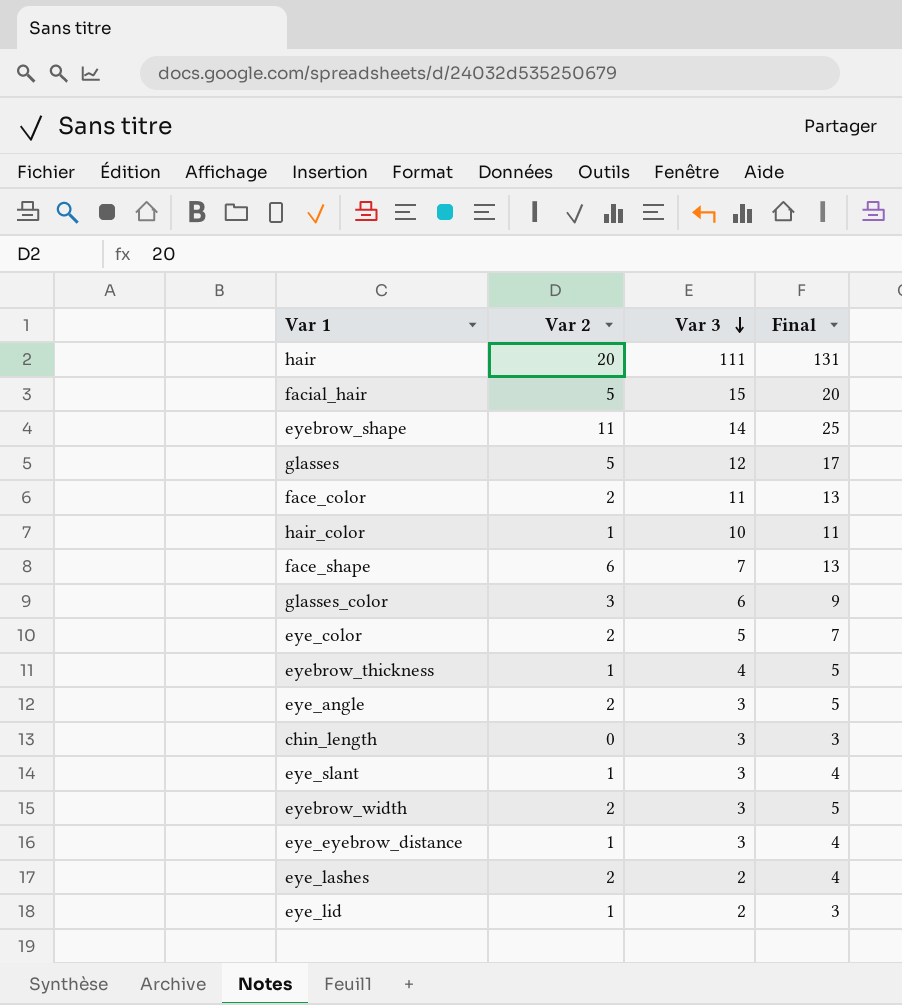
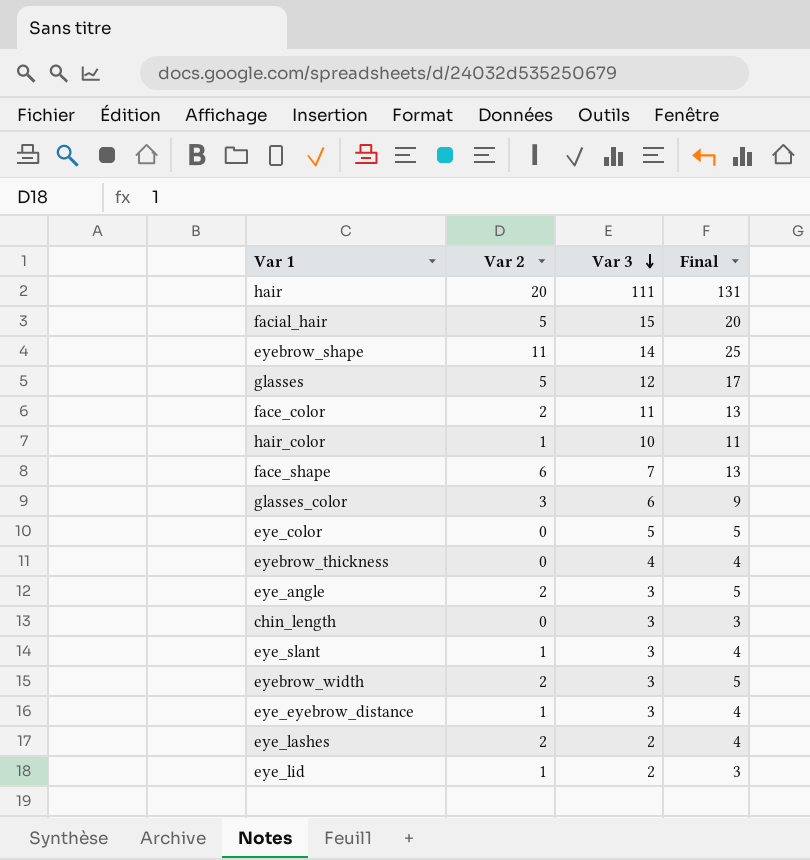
eye_color | Var 2: 2 -> 0
eye_color | Final: 7 -> 5
eyebrow_thickness | Var 2: 1 -> 0
eyebrow_thickness | Final: 5 -> 4

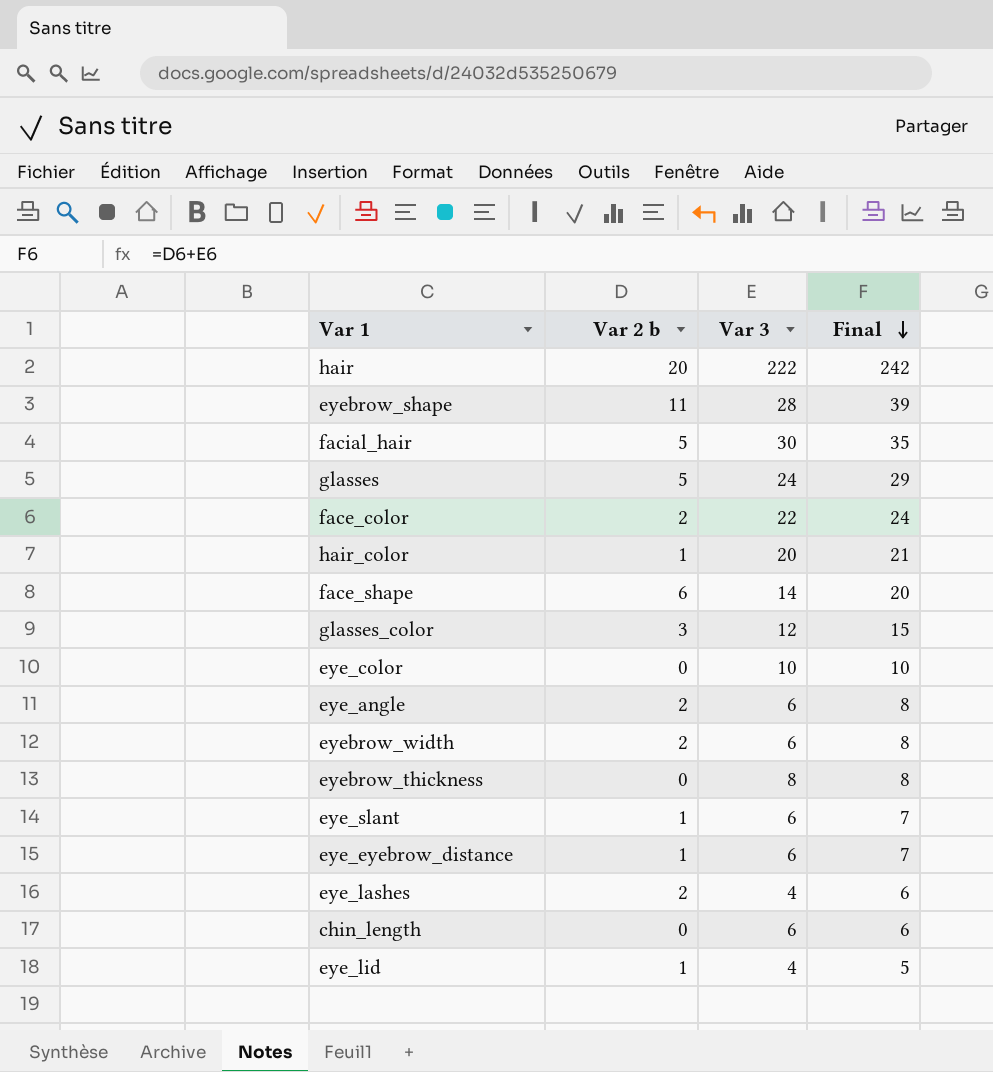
row order: Var 3 descending -> Final descending
column name: Var 2 -> Var 2 b
hair | Var 3: 111 -> 222
hair | Final: 131 -> 242
eyebrow_shape | Var 3: 14 -> 28
eyebrow_shape | Final: 25 -> 39
facial_hair | Var 3: 15 -> 30
facial_hair | Final: 20 -> 35
glasses | Var 3: 12 -> 24
glasses | Final: 17 -> 29
face_color | Var 3: 11 -> 22
face_color | Final: 13 -> 24
hair_color | Var 3: 10 -> 20
hair_color | Final: 11 -> 21
face_shape | Var 3: 7 -> 14
face_shape | Final: 13 -> 20
glasses_color | Var 3: 6 -> 12
glasses_color | Final: 9 -> 15
eye_color | Var 3: 5 -> 10
eye_color | Final: 5 -> 10
eye_angle | Var 3: 3 -> 6
eye_angle | Final: 5 -> 8
eyebrow_width | Var 3: 3 -> 6
eyebrow_width | Final: 5 -> 8
eyebrow_thickness | Var 3: 4 -> 8
eyebrow_thickness | Final: 4 -> 8
eye_slant | Var 3: 3 -> 6
eye_slant | Final: 4 -> 7
eye_eyebrow_distance | Var 3: 3 -> 6
eye_eyebrow_distance | Final: 4 -> 7
eye_lashes | Var 3: 2 -> 4
eye_lashes | Final: 4 -> 6
chin_length | Var 3: 3 -> 6
chin_length | Final: 3 -> 6
eye_lid | Var 3: 2 -> 4
eye_lid | Final: 3 -> 5

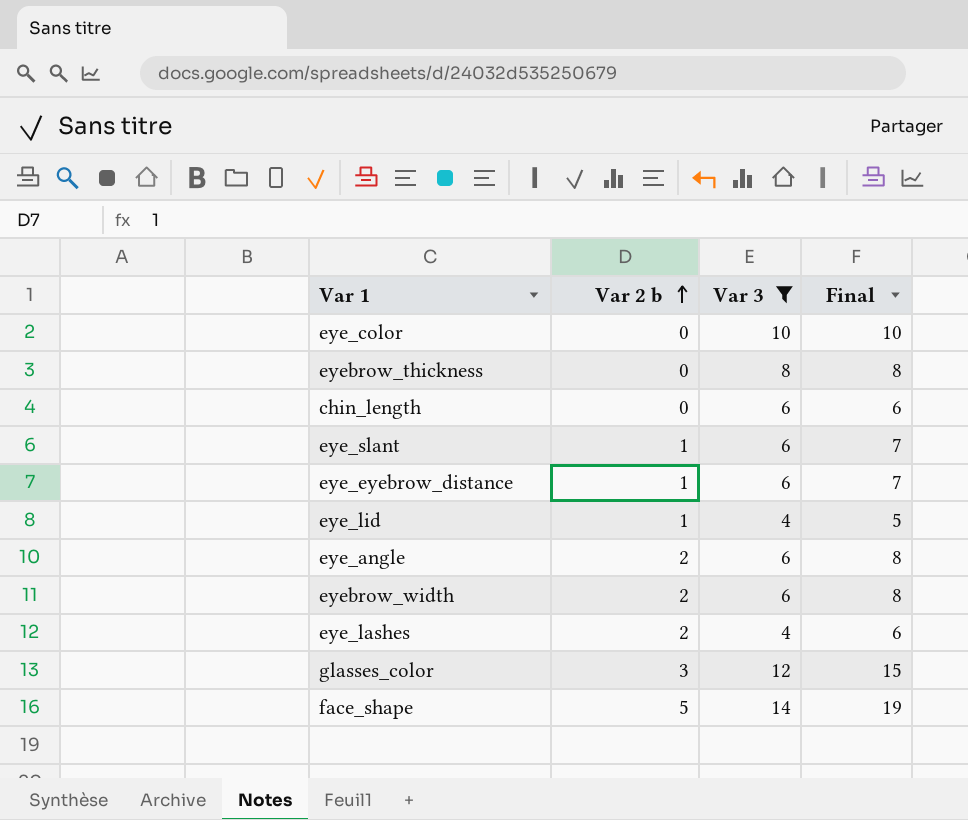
filter: none -> Var 3 <= 14
row order: Final descending -> Var 2 b ascending
face_shape | Var 2 b: 6 -> 5
face_shape | Final: 20 -> 19

